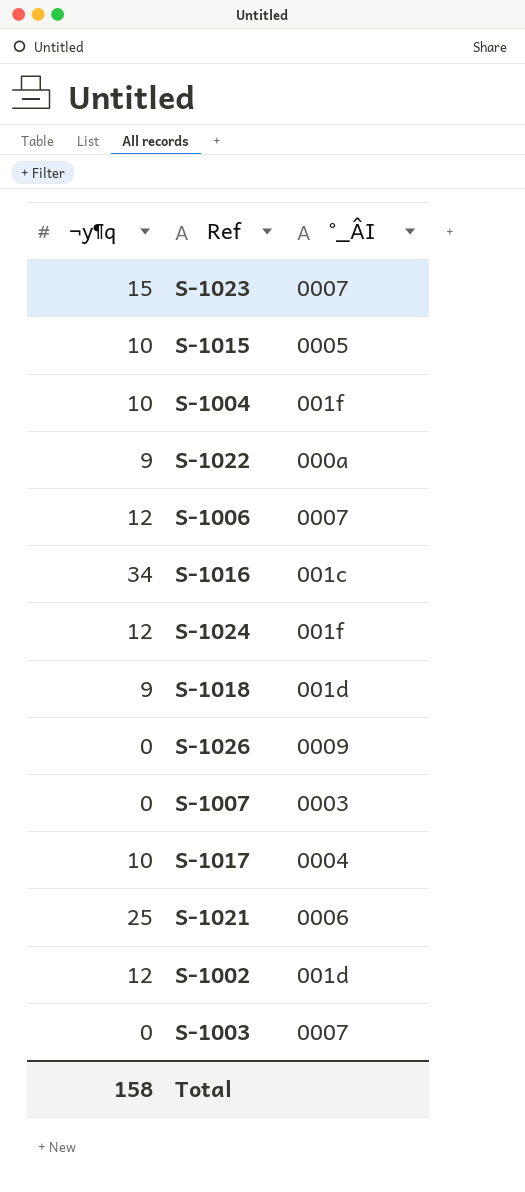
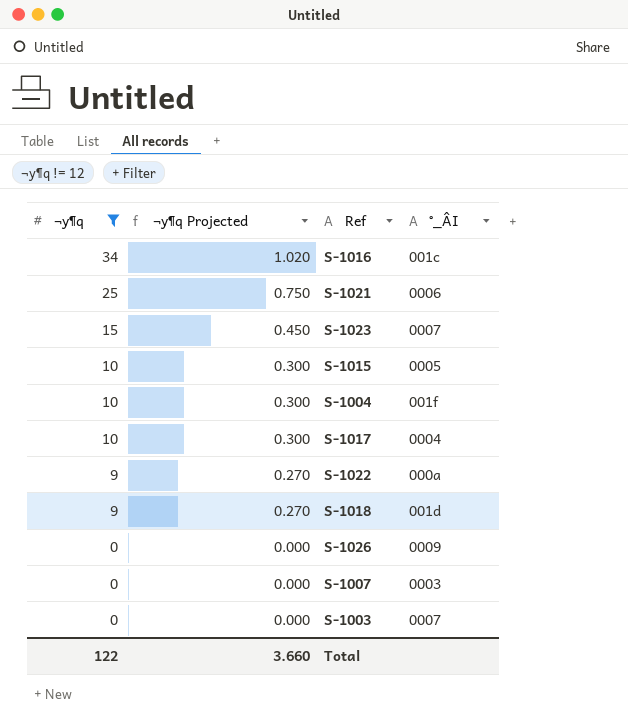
filter: none -> ¬y¶q != 12
row order: none -> ¬y¶q descending
column ¬y¶q Projected | formula: none -> [¬y¶q] * 0.03
Total | ¬y¶q: 158 -> 122

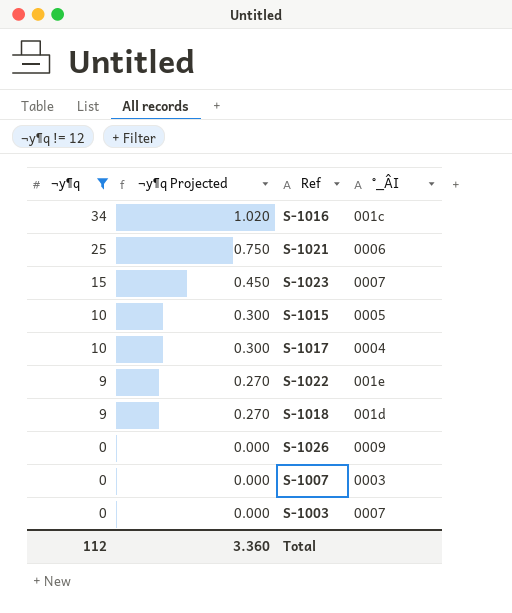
row S-1004: 10 | 0.300 | 001f -> none
S-1022 | °_ÂI: 000a -> 001e
Total | ¬y¶q: 122 -> 112
Total | ¬y¶q Projected: 3.660 -> 3.360

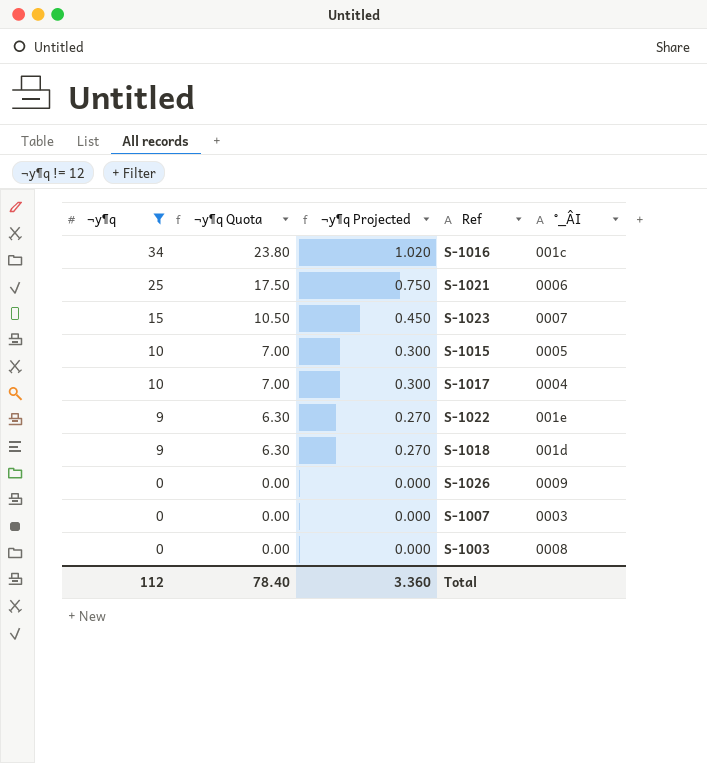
column ¬y¶q Quota | formula: none -> [¬y¶q] * 0.7
S-1003 | °_ÂI: 0007 -> 0008

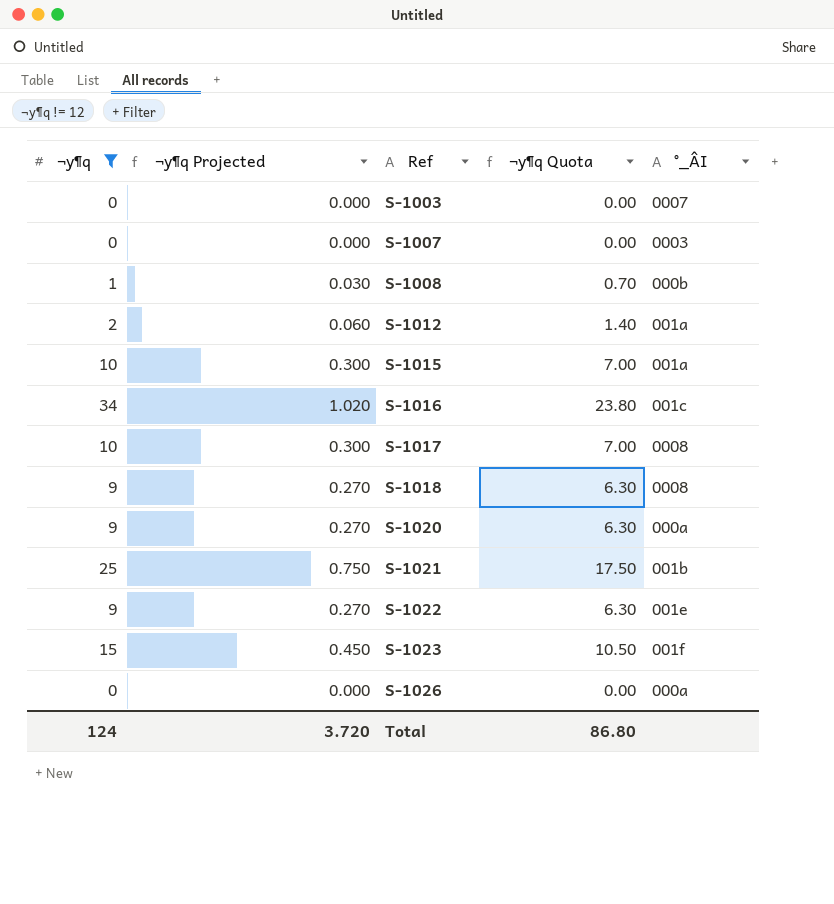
row order: ¬y¶q descending -> Ref ascending
column ¬y¶q Quota | position: 2 -> 4
S-1003 | °_ÂI: 0008 -> 0007
row S-1008: none -> 1 | 0.030 | 0.70 | 000b
row S-1012: none -> 2 | 0.060 | 1.40 | 001a
S-1015 | °_ÂI: 0005 -> 001a
S-1017 | °_ÂI: 0004 -> 0008
S-1018 | °_ÂI: 001d -> 0008
row S-1020: none -> 9 | 0.270 | 6.30 | 000a
S-1021 | °_ÂI: 0006 -> 001b
S-1023 | °_ÂI: 0007 -> 001f
S-1026 | °_ÂI: 0009 -> 000a
Total | ¬y¶q: 112 -> 124
Total | ¬y¶q Projected: 3.360 -> 3.720
Total | ¬y¶q Quota: 78.40 -> 86.80

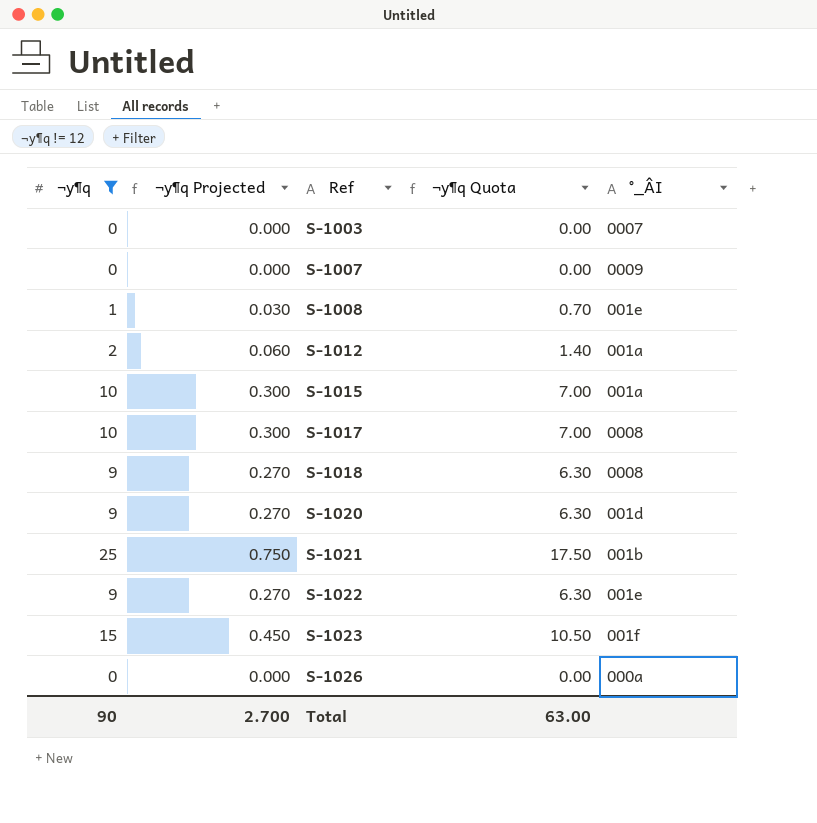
row S-1016: 34 | 1.020 | 23.80 | 001c -> none
S-1007 | °_ÂI: 0003 -> 0009
S-1008 | °_ÂI: 000b -> 001e
S-1020 | °_ÂI: 000a -> 001d
Total | ¬y¶q: 124 -> 90
Total | ¬y¶q Projected: 3.720 -> 2.700
Total | ¬y¶q Quota: 86.80 -> 63.00

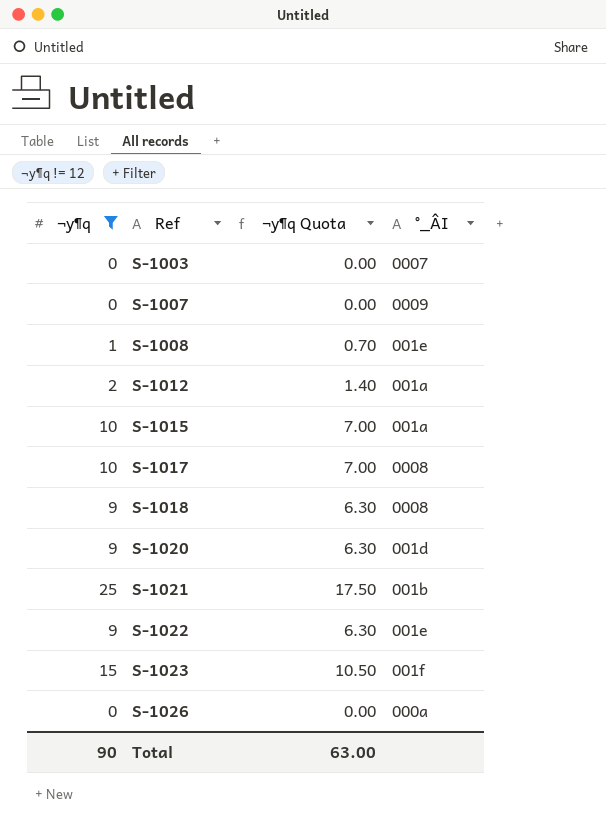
column ¬y¶q Projected | formula: [¬y¶q] * 0.03 -> none

